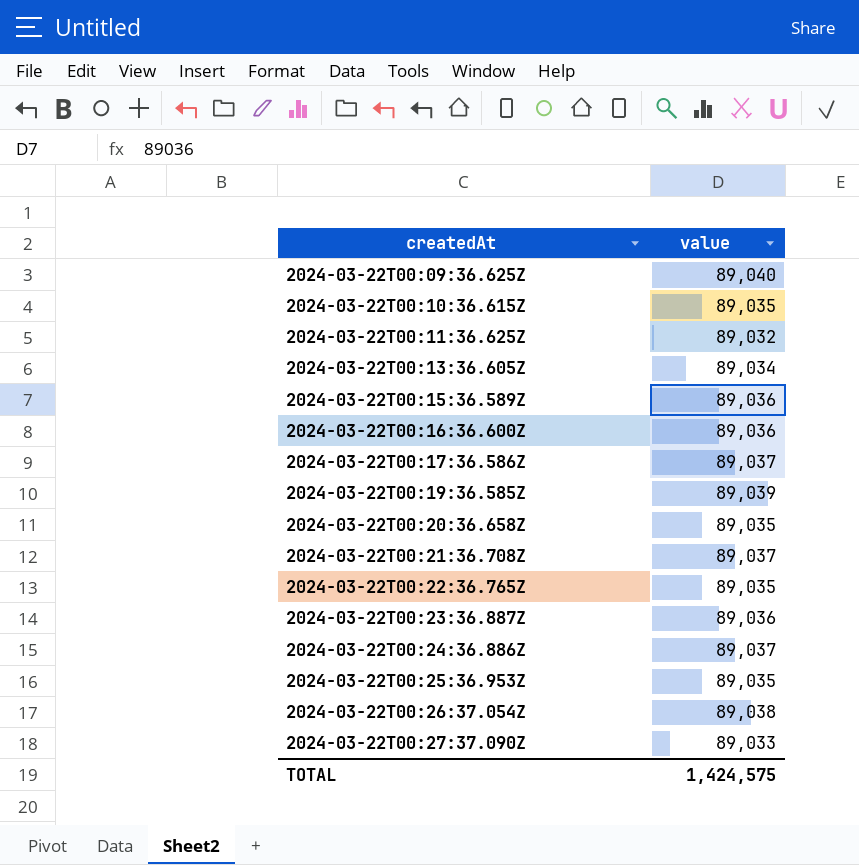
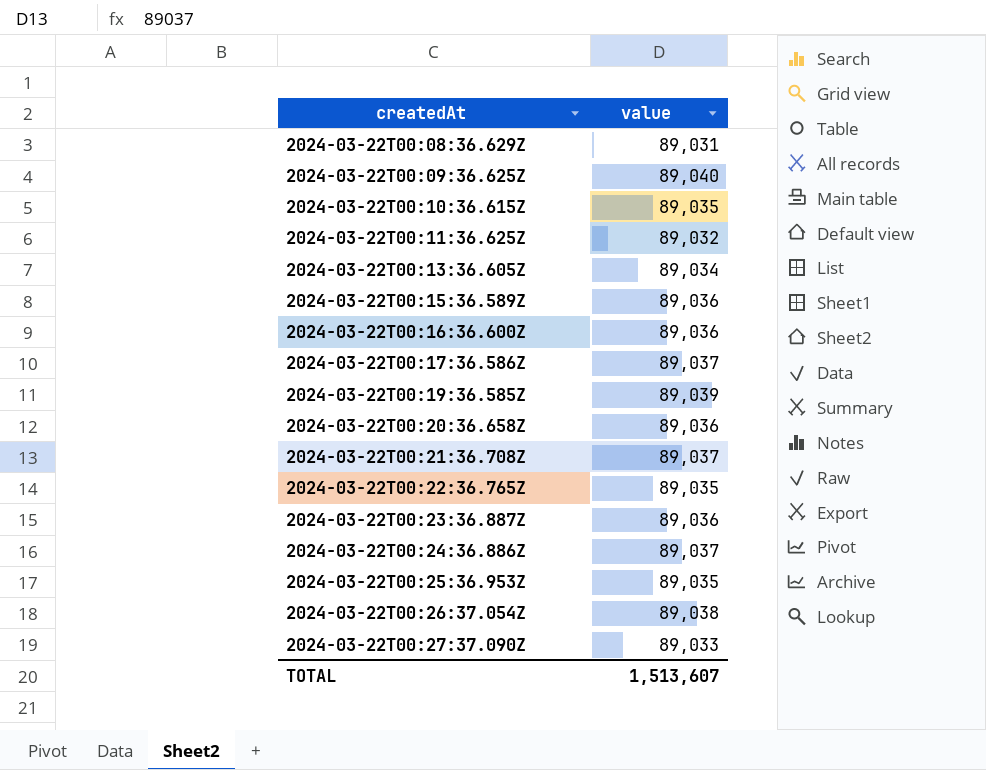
row 2024-03-22T00:08:36.629Z: none -> 89,031
2024-03-22T00:20:36.658Z | value: 89,035 -> 89,036
TOTAL | value: 1,424,575 -> 1,513,607

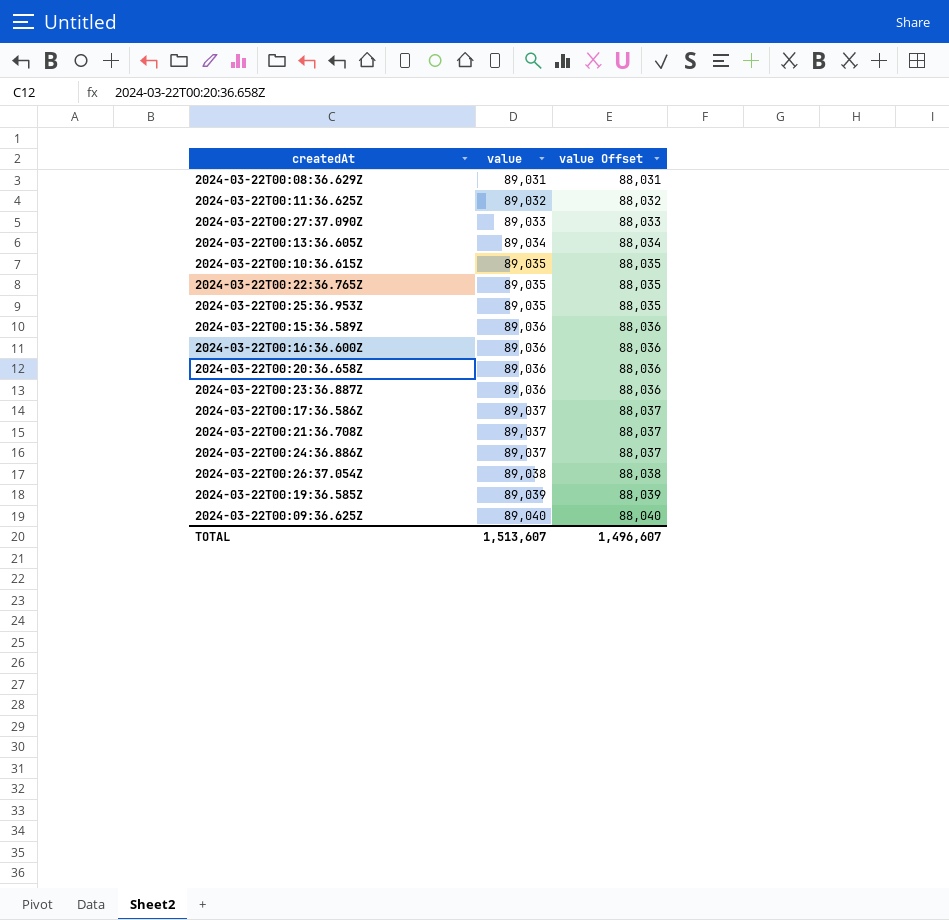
row order: createdAt ascending -> value ascending
column value Offset | formula: none -> [value] - 1000

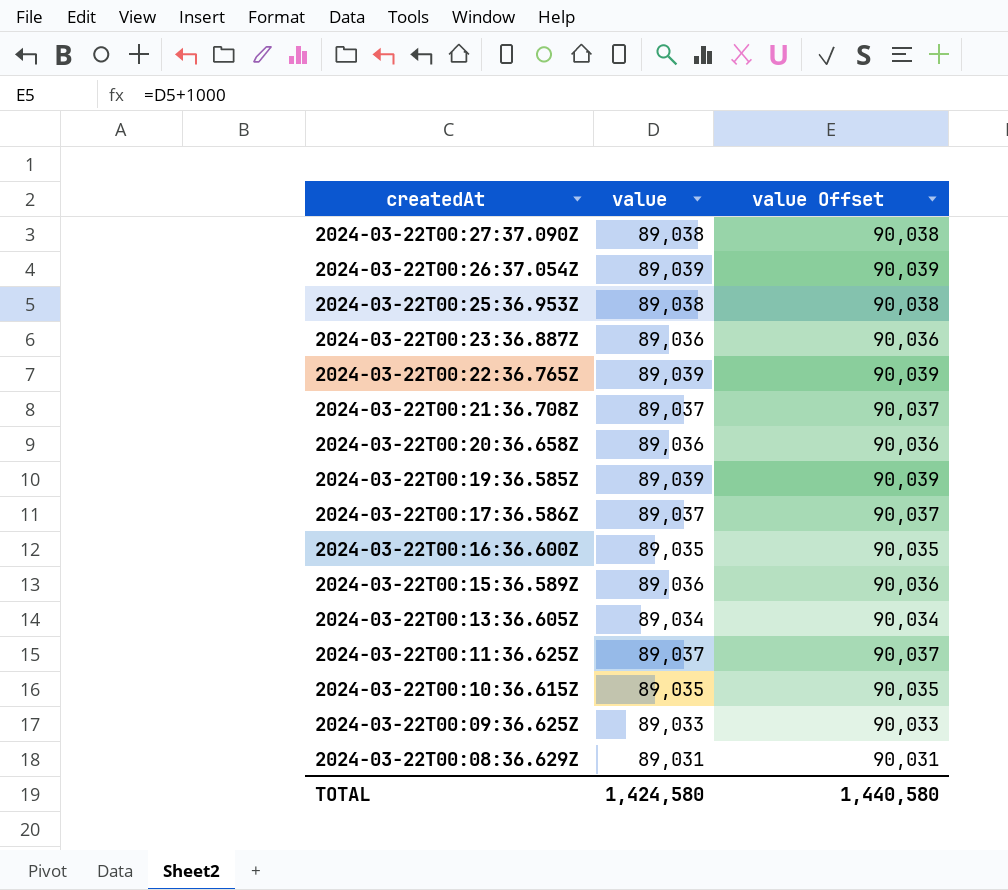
row order: value ascending -> createdAt descending
column value Offset | formula: [value] - 1000 -> [value] + 1000
row 2024-03-22T00:24:36.886Z: 89,037 | 88,037 -> none
2024-03-22T00:27:37.090Z | value: 89,033 -> 89,038
2024-03-22T00:26:37.054Z | value: 89,038 -> 89,039
2024-03-22T00:25:36.953Z | value: 89,035 -> 89,038
2024-03-22T00:22:36.765Z | value: 89,035 -> 89,039
2024-03-22T00:16:36.600Z | value: 89,036 -> 89,035
2024-03-22T00:11:36.625Z | value: 89,032 -> 89,037
2024-03-22T00:09:36.625Z | value: 89,040 -> 89,033
TOTAL | value: 1,513,607 -> 1,424,580
TOTAL | value Offset: 1,496,607 -> 1,440,580

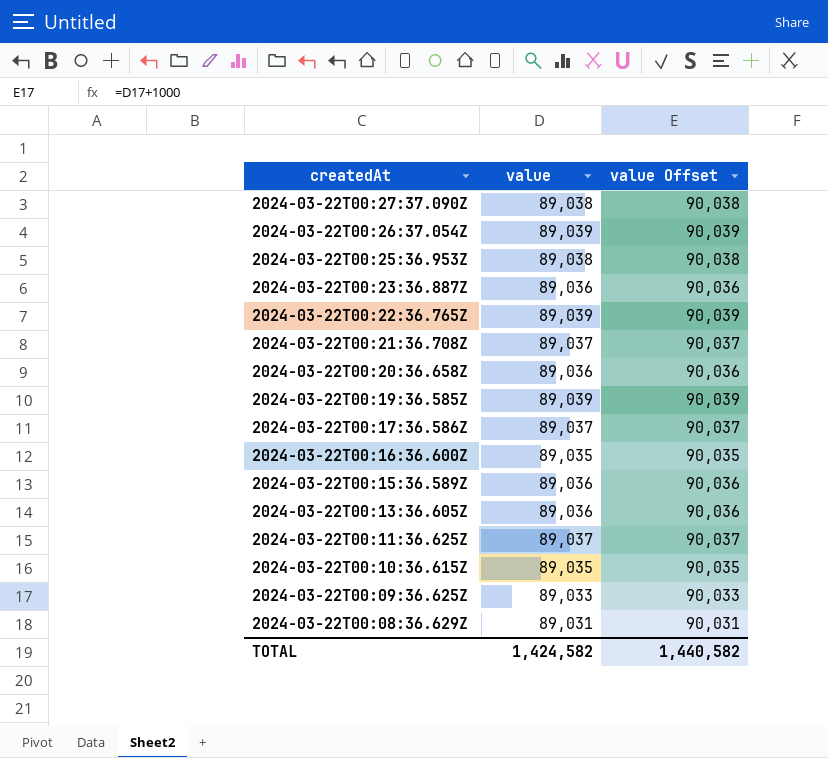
2024-03-22T00:13:36.605Z | value: 89,034 -> 89,036
2024-03-22T00:13:36.605Z | value Offset: 90,034 -> 90,036
TOTAL | value: 1,424,580 -> 1,424,582
TOTAL | value Offset: 1,440,580 -> 1,440,582

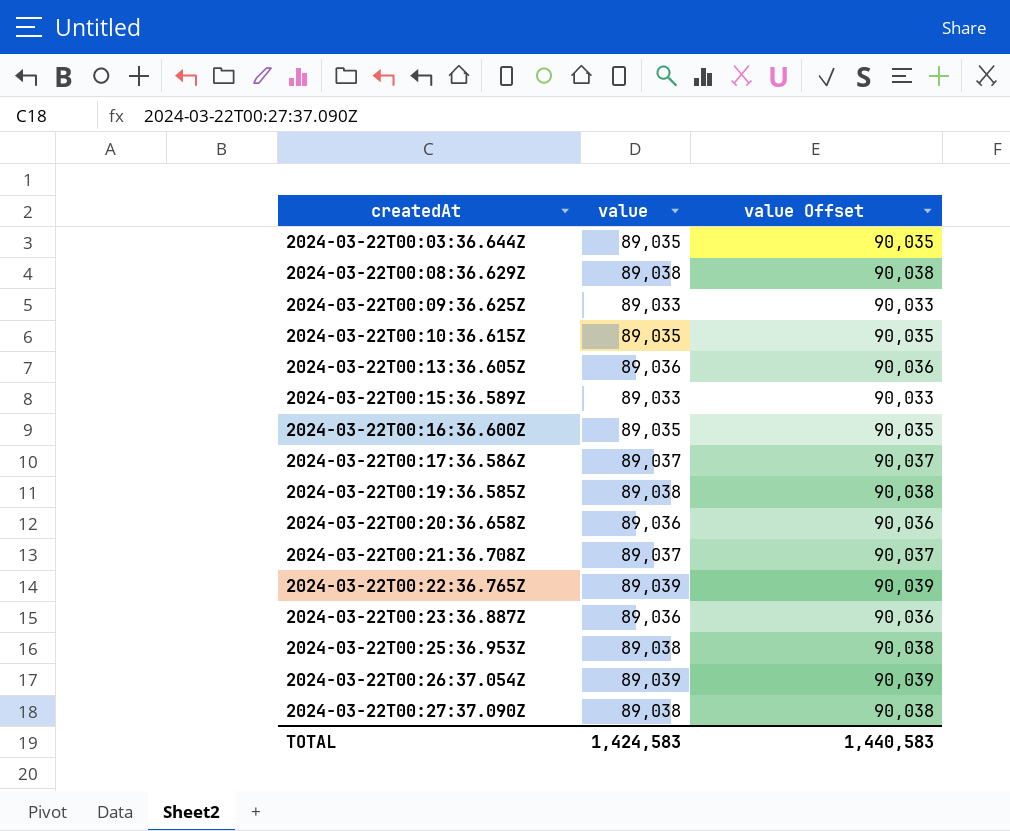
row order: createdAt descending -> createdAt ascending
row 2024-03-22T00:11:36.625Z: 89,037 | 90,037 -> none
row 2024-03-22T00:03:36.644Z: none -> 89,035 | 90,035
2024-03-22T00:08:36.629Z | value: 89,031 -> 89,038
2024-03-22T00:08:36.629Z | value Offset: 90,031 -> 90,038
2024-03-22T00:15:36.589Z | value: 89,036 -> 89,033
2024-03-22T00:15:36.589Z | value Offset: 90,036 -> 90,033
2024-03-22T00:19:36.585Z | value: 89,039 -> 89,038
2024-03-22T00:19:36.585Z | value Offset: 90,039 -> 90,038
TOTAL | value: 1,424,582 -> 1,424,583
TOTAL | value Offset: 1,440,582 -> 1,440,583

